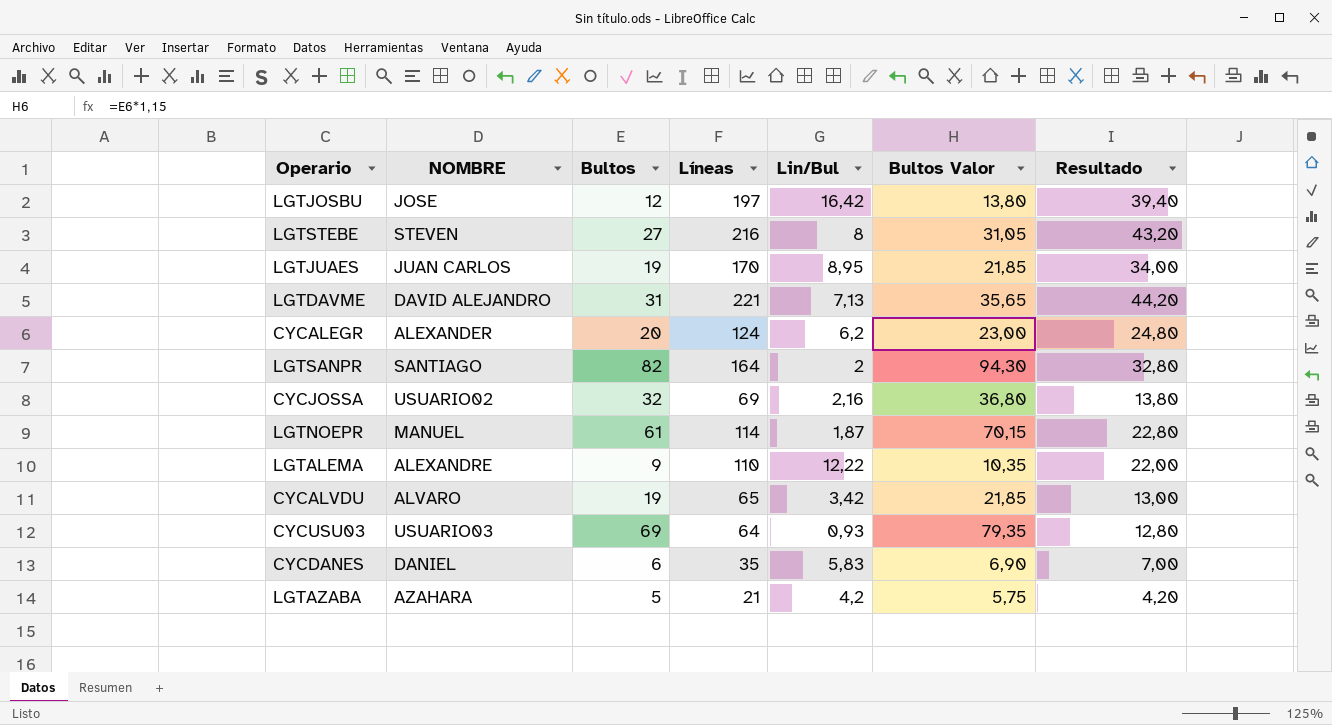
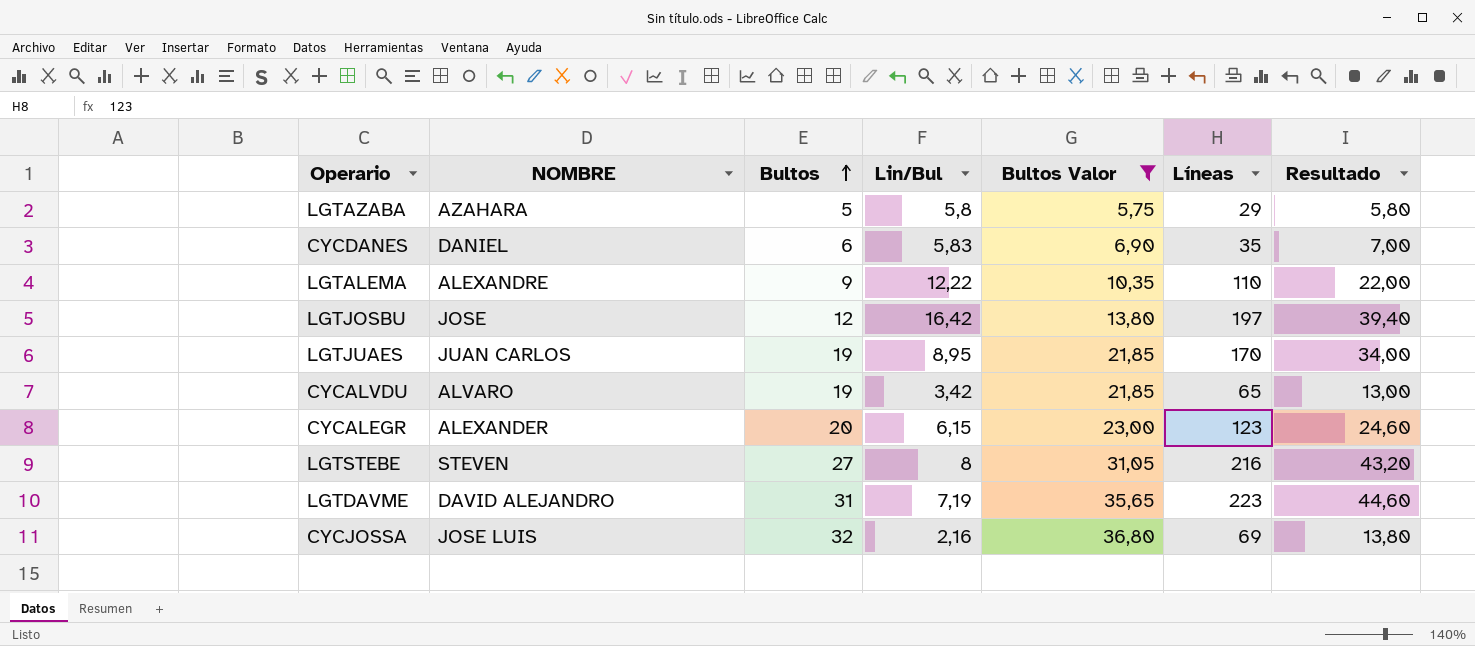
filter: none -> Bultos Valor <= 36,80
row order: none -> Bultos ascending
column Líneas | position: 4 -> 6
LGTAZABA | Lin/Bul: 4,2 -> 5,8
LGTAZABA | Líneas: 21 -> 29
LGTAZABA | Resultado: 4,20 -> 5,80
CYCALEGR | Lin/Bul: 6,2 -> 6,15
CYCALEGR | Líneas: 124 -> 123
CYCALEGR | Resultado: 24,80 -> 24,60
LGTDAVME | Lin/Bul: 7,13 -> 7,19
LGTDAVME | Líneas: 221 -> 223
LGTDAVME | Resultado: 44,20 -> 44,60
CYCJOSSA | NOMBRE: USUARIO02 -> JOSE LUIS

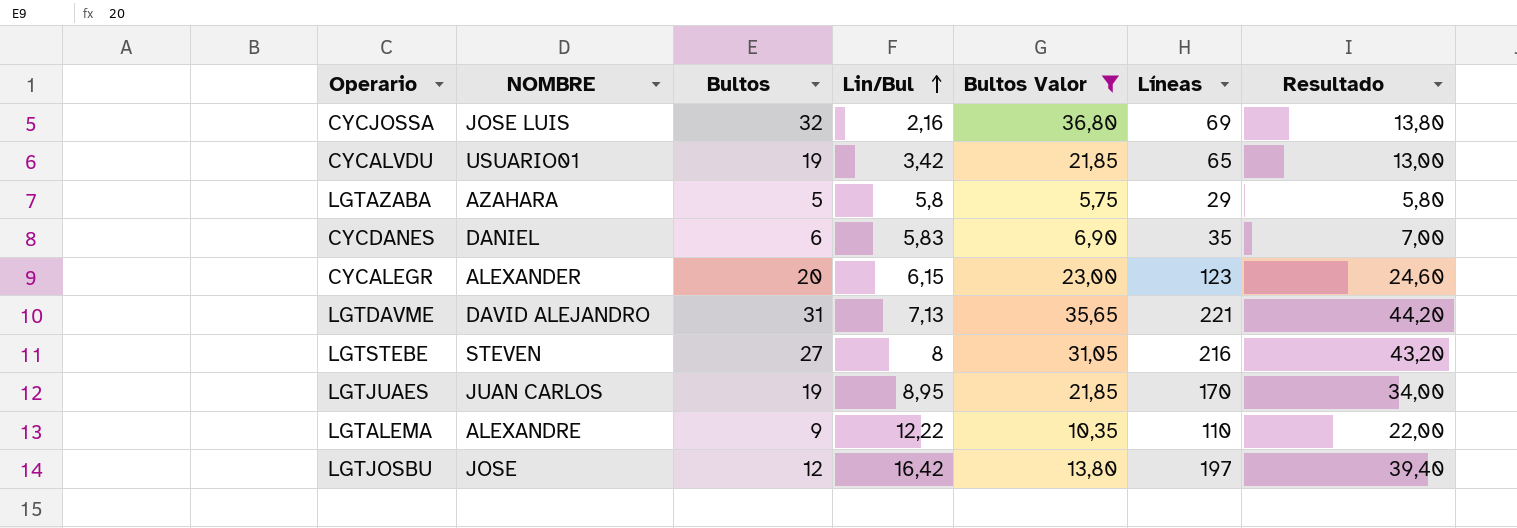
row order: Bultos ascending -> Lin/Bul ascending
CYCALVDU | NOMBRE: ALVARO -> USUARIO01
LGTDAVME | Lin/Bul: 7,19 -> 7,13
LGTDAVME | Líneas: 223 -> 221
LGTDAVME | Resultado: 44,60 -> 44,20

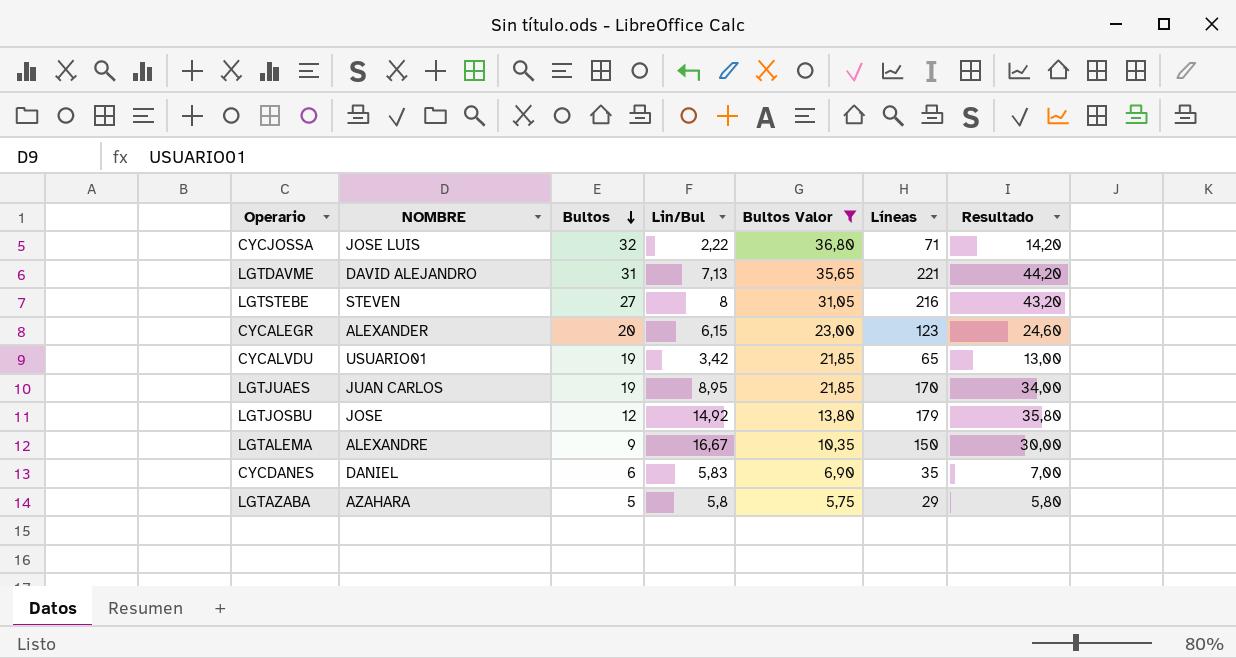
row order: Lin/Bul ascending -> Bultos descending
CYCJOSSA | Lin/Bul: 2,16 -> 2,22
CYCJOSSA | Líneas: 69 -> 71
CYCJOSSA | Resultado: 13,80 -> 14,20
LGTJOSBU | Lin/Bul: 16,42 -> 14,92
LGTJOSBU | Líneas: 197 -> 179
LGTJOSBU | Resultado: 39,40 -> 35,80
LGTALEMA | Lin/Bul: 12,22 -> 16,67
LGTALEMA | Líneas: 110 -> 150
LGTALEMA | Resultado: 22,00 -> 30,00

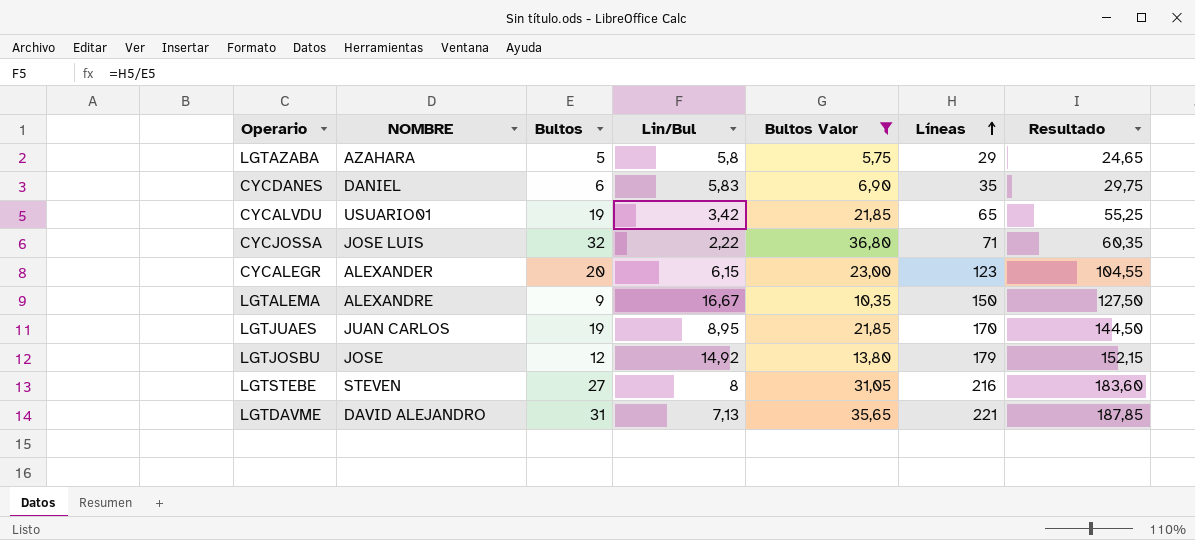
row order: Bultos descending -> Líneas ascending
column Resultado | formula: [Líneas] * 0,2 -> [Líneas] * 0,85

